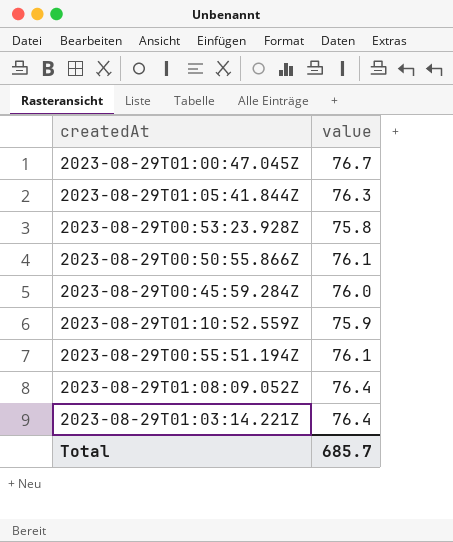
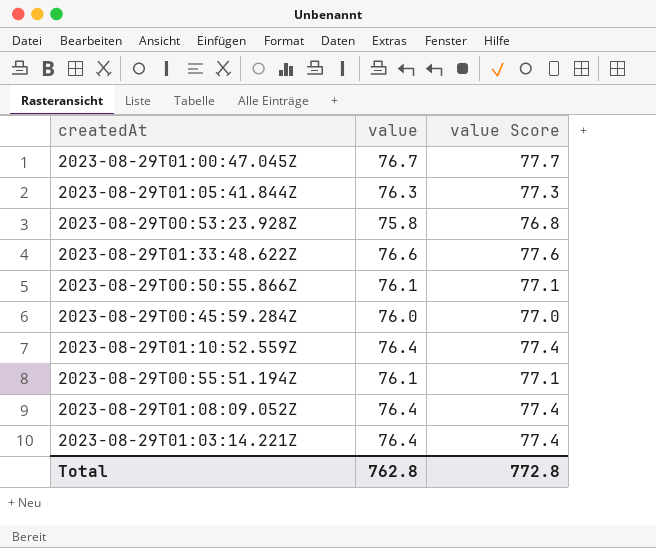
column value Score | formula: none -> [value] + 1
row 2023-08-29T01:33:48.622Z: none -> 76.6 | 77.6
2023-08-29T01:10:52.559Z | value: 75.9 -> 76.4
Total | value: 685.7 -> 762.8

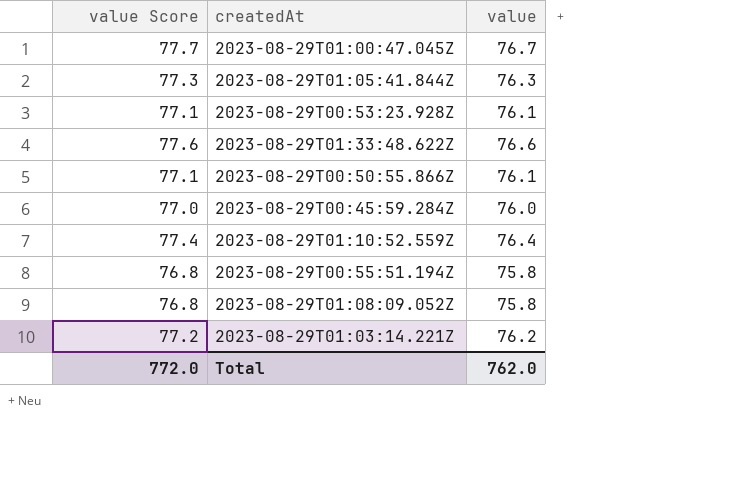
column value Score | position: 3 -> 1
2023-08-29T00:53:23.928Z | value Score: 76.8 -> 77.1
2023-08-29T00:53:23.928Z | value: 75.8 -> 76.1
2023-08-29T00:55:51.194Z | value Score: 77.1 -> 76.8
2023-08-29T00:55:51.194Z | value: 76.1 -> 75.8
2023-08-29T01:08:09.052Z | value Score: 77.4 -> 76.8
2023-08-29T01:08:09.052Z | value: 76.4 -> 75.8
2023-08-29T01:03:14.221Z | value Score: 77.4 -> 77.2
2023-08-29T01:03:14.221Z | value: 76.4 -> 76.2
Total | value Score: 772.8 -> 772.0
Total | value: 762.8 -> 762.0

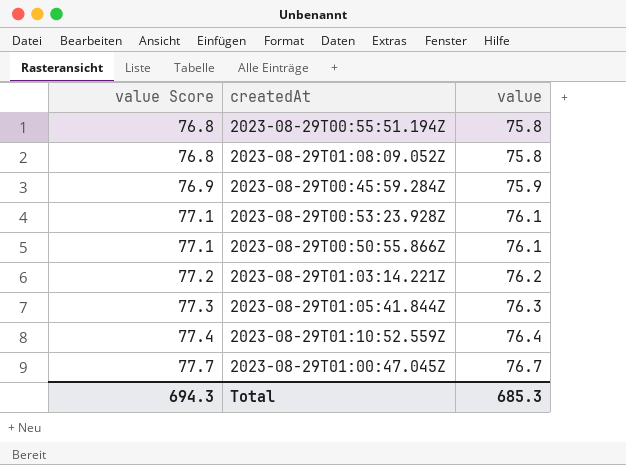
row order: none -> value Score ascending
row 2023-08-29T01:33:48.622Z: 77.6 | 76.6 -> none
2023-08-29T00:45:59.284Z | value Score: 77.0 -> 76.9
2023-08-29T00:45:59.284Z | value: 76.0 -> 75.9
Total | value Score: 772.0 -> 694.3
Total | value: 762.0 -> 685.3

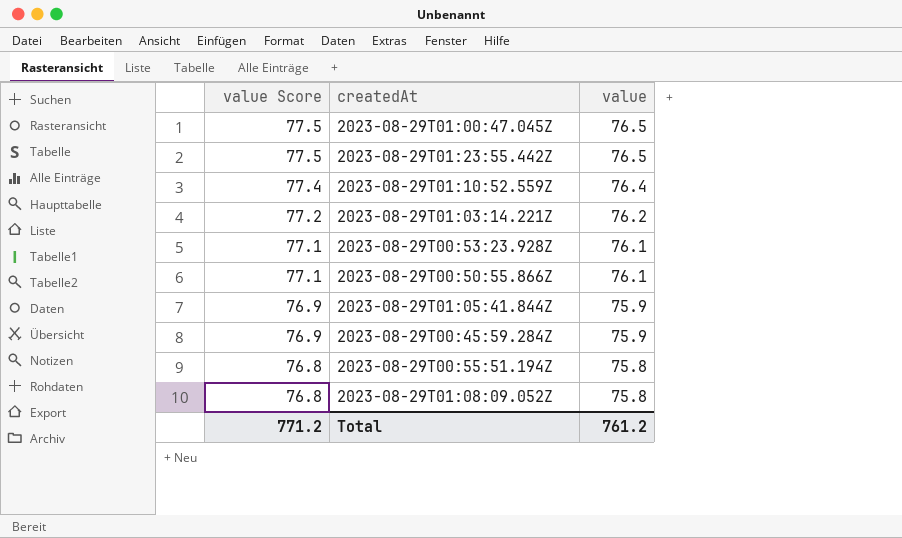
row order: value Score ascending -> value Score descending
2023-08-29T01:00:47.045Z | value Score: 77.7 -> 77.5
2023-08-29T01:00:47.045Z | value: 76.7 -> 76.5
row 2023-08-29T01:23:55.442Z: none -> 77.5 | 76.5
2023-08-29T01:05:41.844Z | value Score: 77.3 -> 76.9
2023-08-29T01:05:41.844Z | value: 76.3 -> 75.9
Total | value Score: 694.3 -> 771.2
Total | value: 685.3 -> 761.2

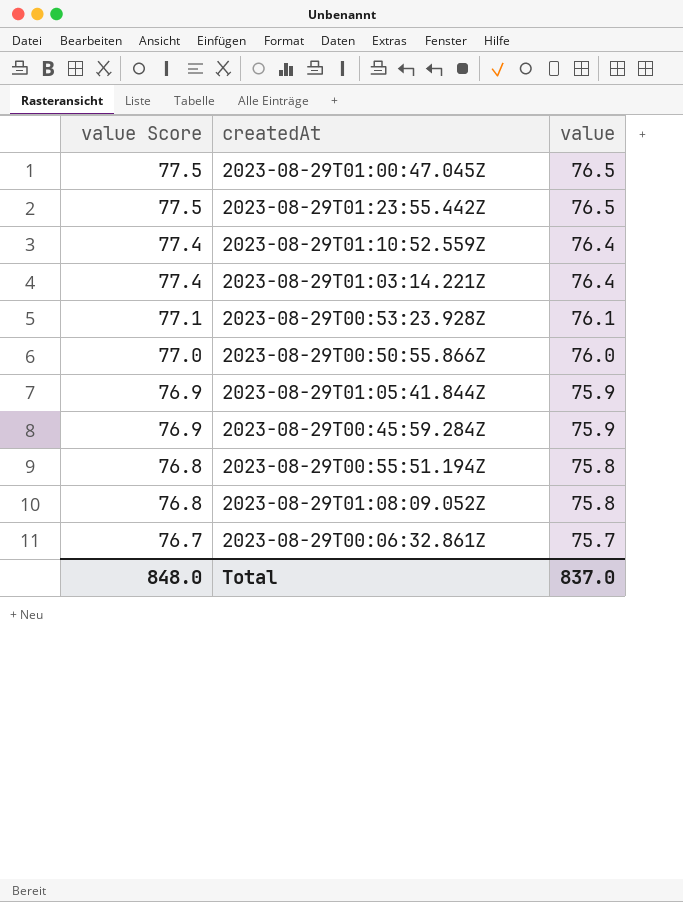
2023-08-29T01:03:14.221Z | value Score: 77.2 -> 77.4
2023-08-29T01:03:14.221Z | value: 76.2 -> 76.4
2023-08-29T00:50:55.866Z | value Score: 77.1 -> 77.0
2023-08-29T00:50:55.866Z | value: 76.1 -> 76.0
row 2023-08-29T00:06:32.861Z: none -> 76.7 | 75.7
Total | value Score: 771.2 -> 848.0
Total | value: 761.2 -> 837.0

